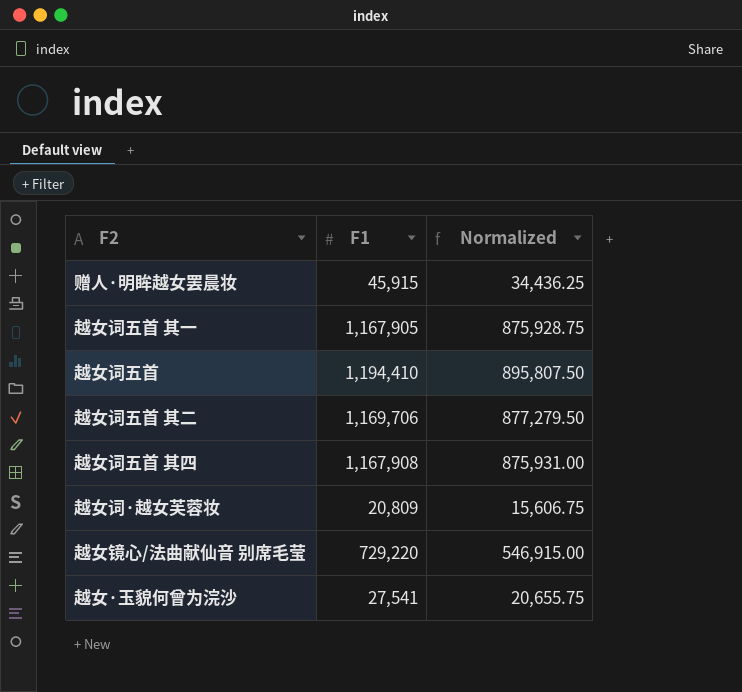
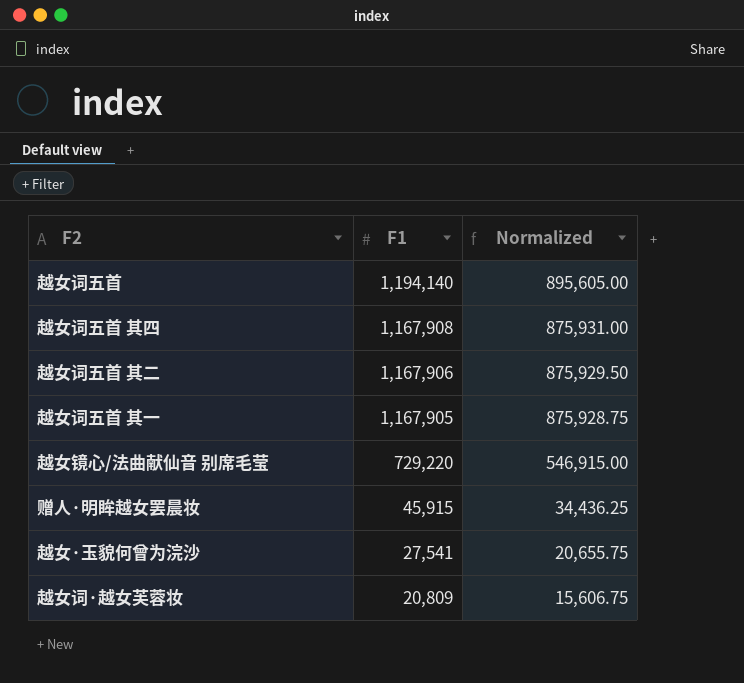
row order: none -> F1 descending
越女词五首 | F1: 1,194,410 -> 1,194,140
越女词五首 | Normalized: 895,807.50 -> 895,605.00
越女词五首 其二 | F1: 1,169,706 -> 1,167,906
越女词五首 其二 | Normalized: 877,279.50 -> 875,929.50

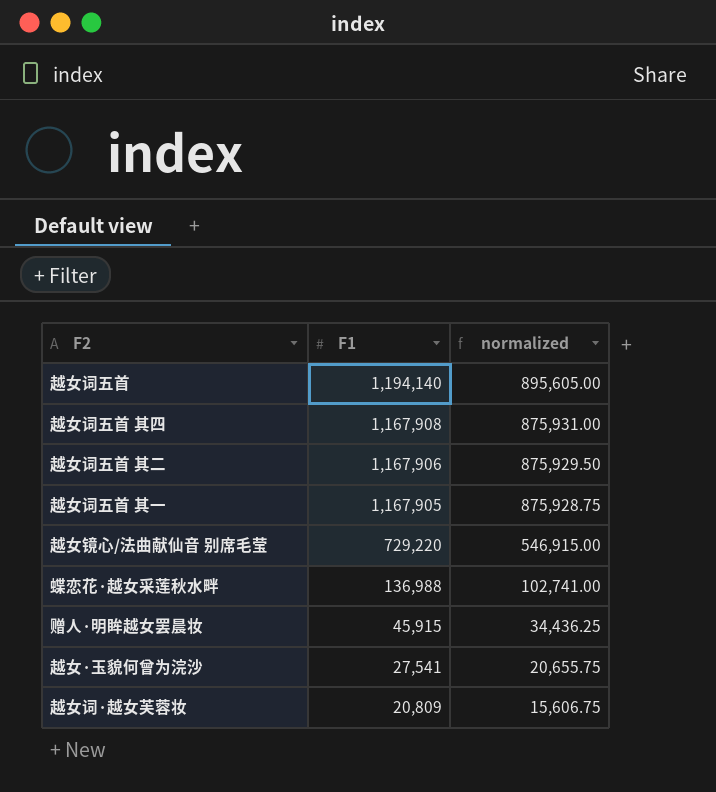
column name: Normalized -> normalized
row 蝶恋花·越女采莲秋水畔: none -> 136,988 | 102,741.00

